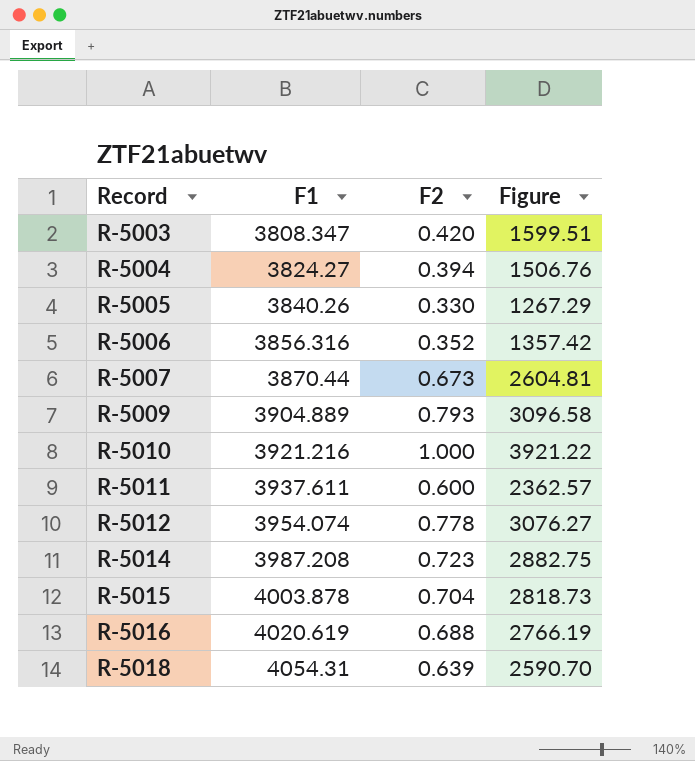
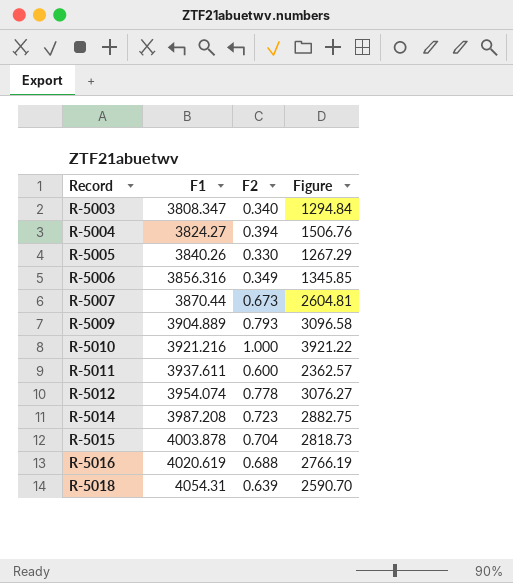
R-5003 | F2: 0.420 -> 0.340
R-5003 | Figure: 1599.51 -> 1294.84
R-5006 | F2: 0.352 -> 0.349
R-5006 | Figure: 1357.42 -> 1345.85

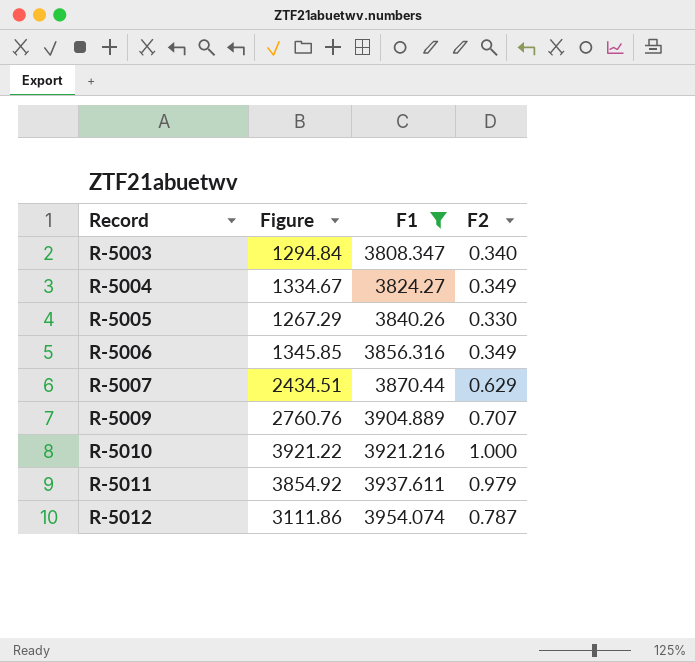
filter: none -> F1 <= 3954.074
column Figure | position: 4 -> 2
R-5004 | Figure: 1506.76 -> 1334.67
R-5004 | F2: 0.394 -> 0.349
R-5007 | Figure: 2604.81 -> 2434.51
R-5007 | F2: 0.673 -> 0.629
R-5009 | Figure: 3096.58 -> 2760.76
R-5009 | F2: 0.793 -> 0.707
R-5011 | Figure: 2362.57 -> 3854.92
R-5011 | F2: 0.600 -> 0.979
R-5012 | Figure: 3076.27 -> 3111.86
R-5012 | F2: 0.778 -> 0.787

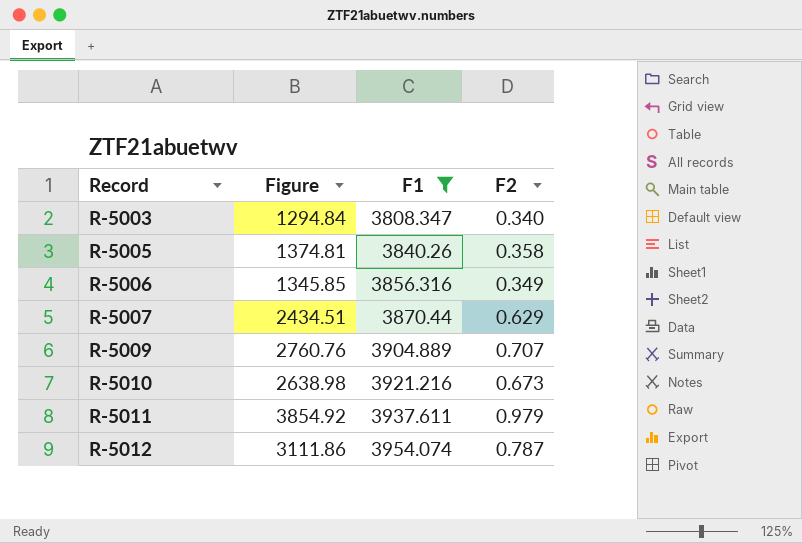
row R-5004: 1334.67 | 3824.27 | 0.349 -> none
R-5005 | Figure: 1267.29 -> 1374.81
R-5005 | F2: 0.330 -> 0.358
R-5010 | Figure: 3921.22 -> 2638.98
R-5010 | F2: 1.000 -> 0.673

